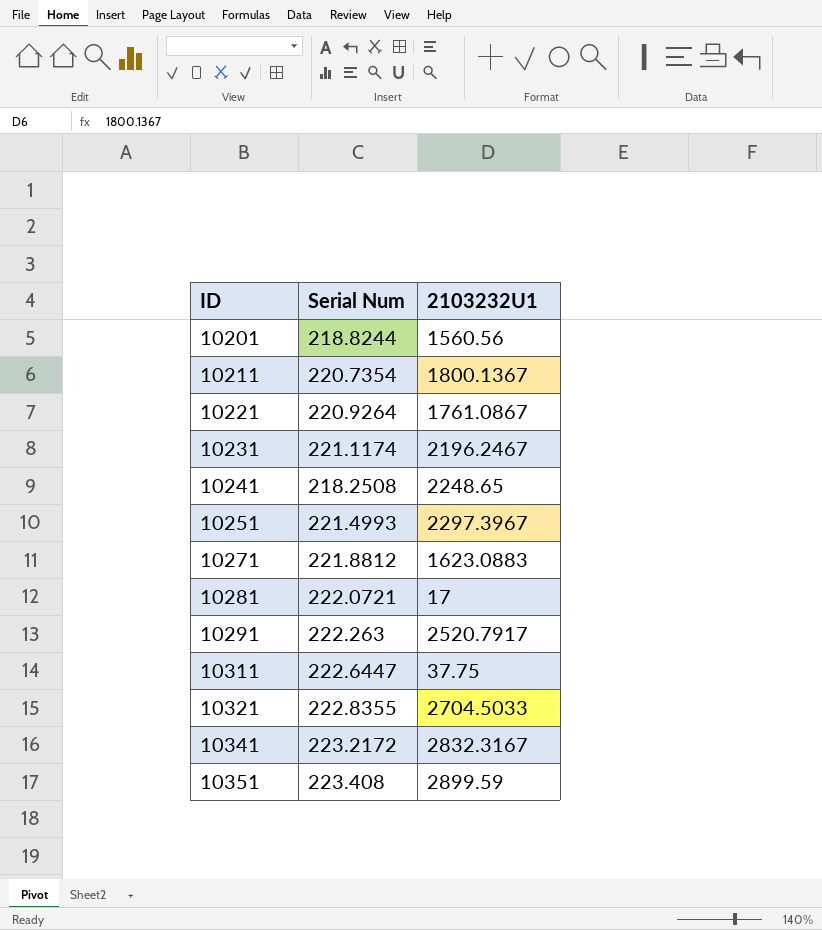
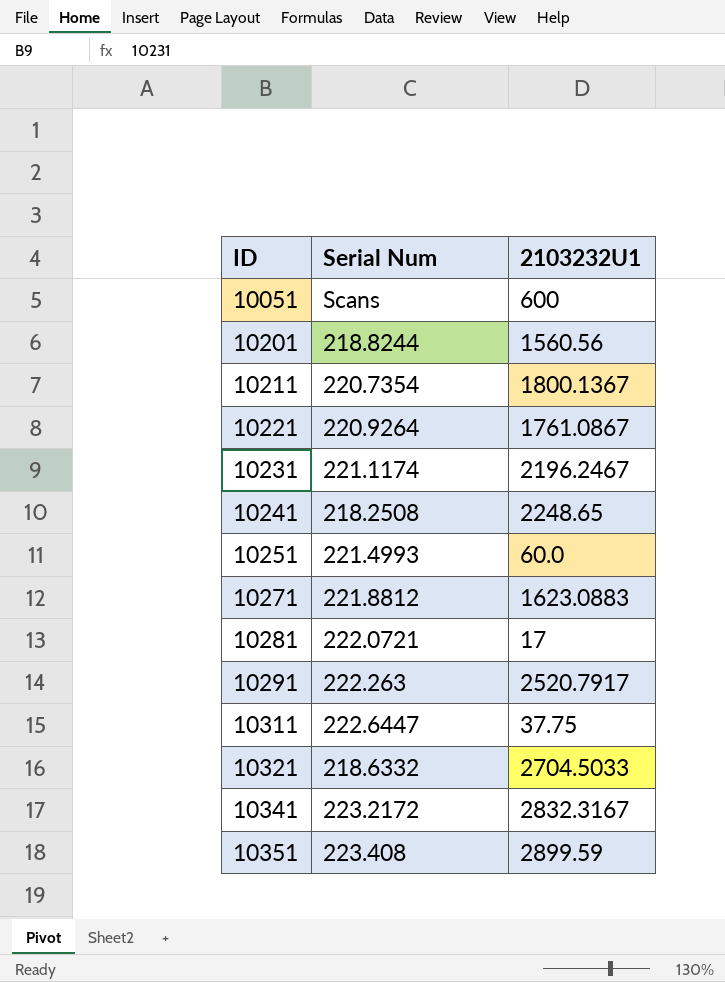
row 10051: none -> Scans | 600
10251 | 2103232U1: 2297.3967 -> 60.0
10321 | Serial Num: 222.8355 -> 218.6332

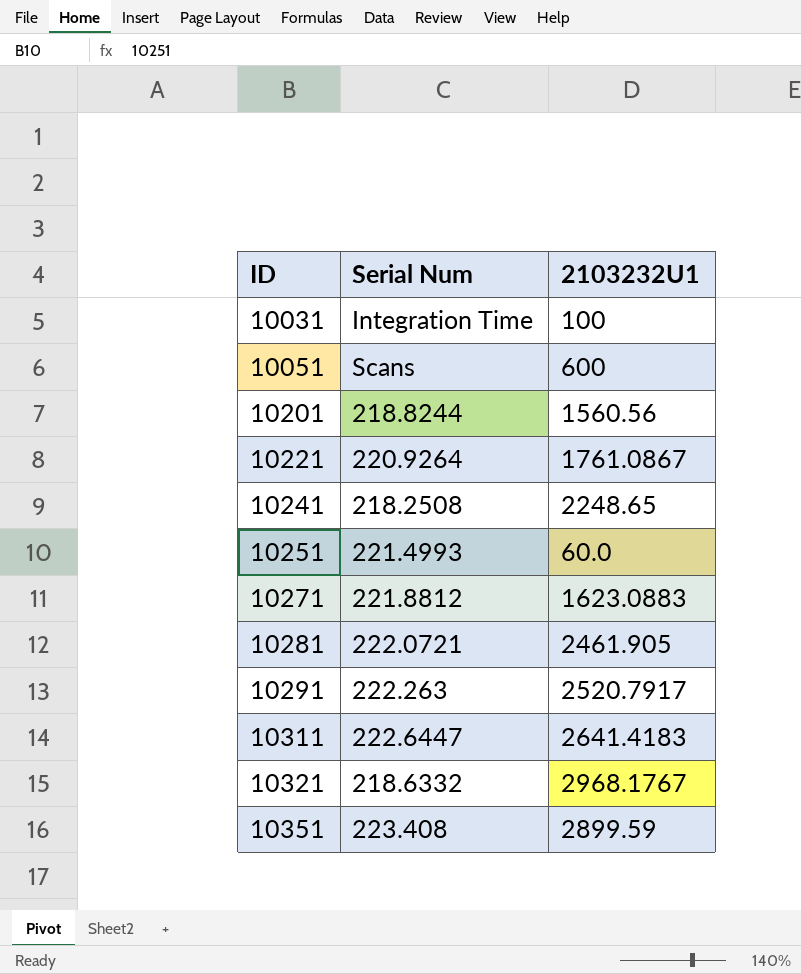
row 10211: 220.7354 | 1800.1367 -> none
row 10231: 221.1174 | 2196.2467 -> none
row 10341: 223.2172 | 2832.3167 -> none
row 10031: none -> Integration Time | 100
10281 | 2103232U1: 17 -> 2461.905
10311 | 2103232U1: 37.75 -> 2641.4183
10321 | 2103232U1: 2704.5033 -> 2968.1767

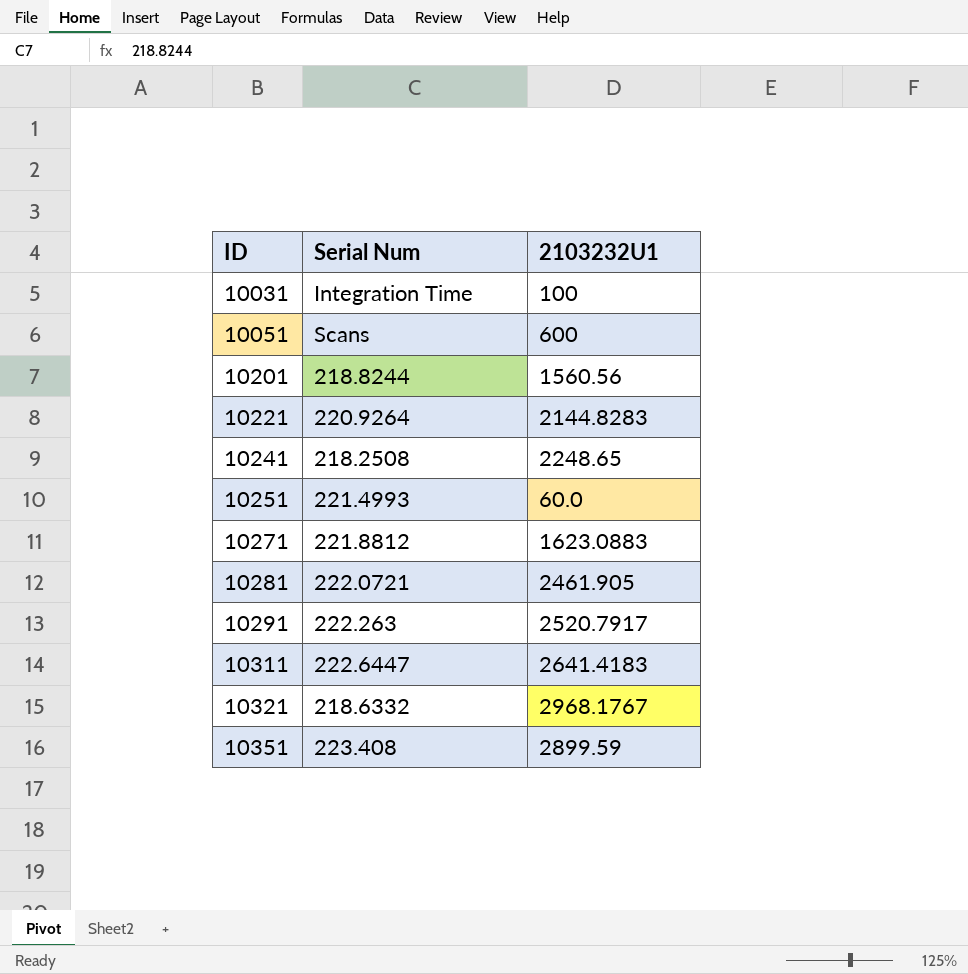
10221 | 2103232U1: 1761.0867 -> 2144.8283

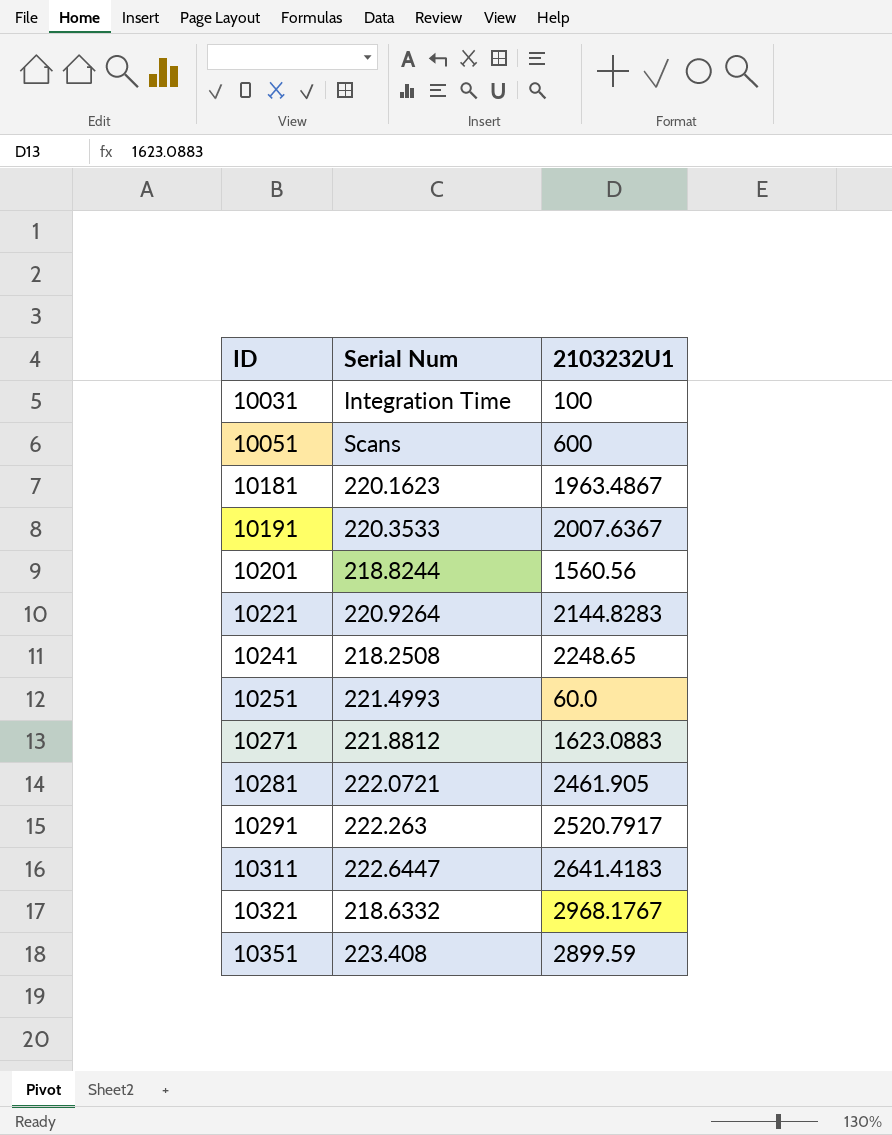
row 10181: none -> 220.1623 | 1963.4867
row 10191: none -> 220.3533 | 2007.6367

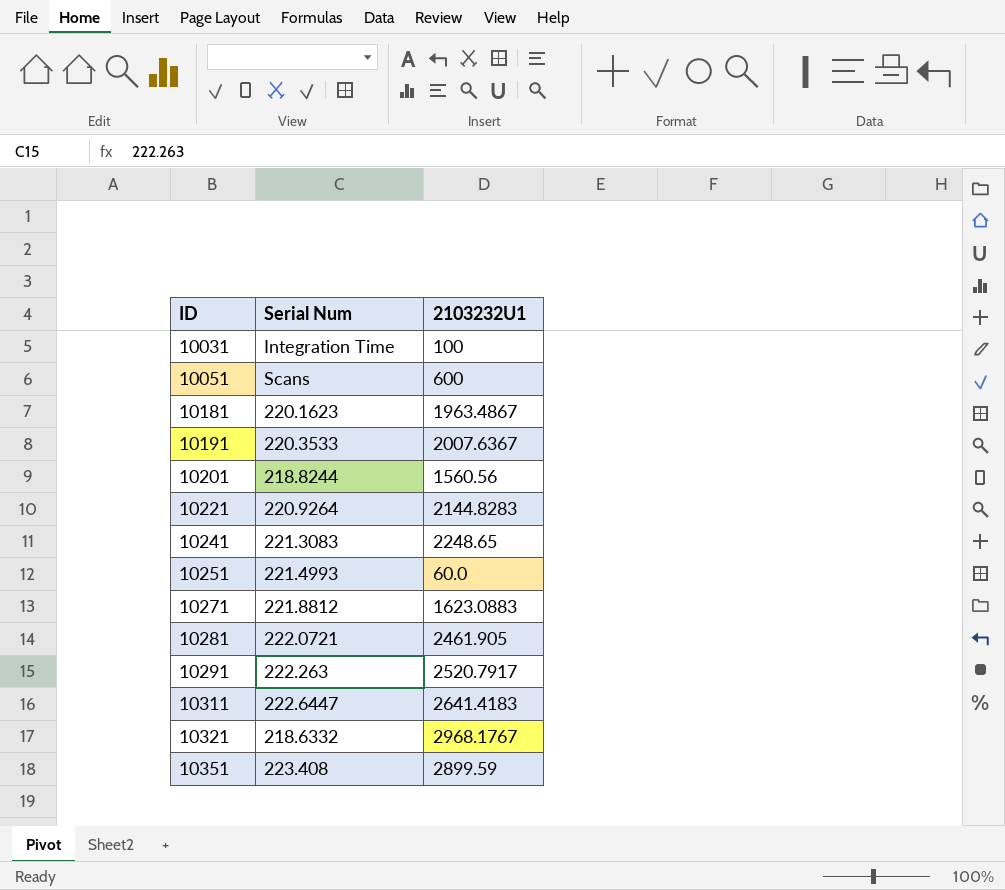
10241 | Serial Num: 218.2508 -> 221.3083

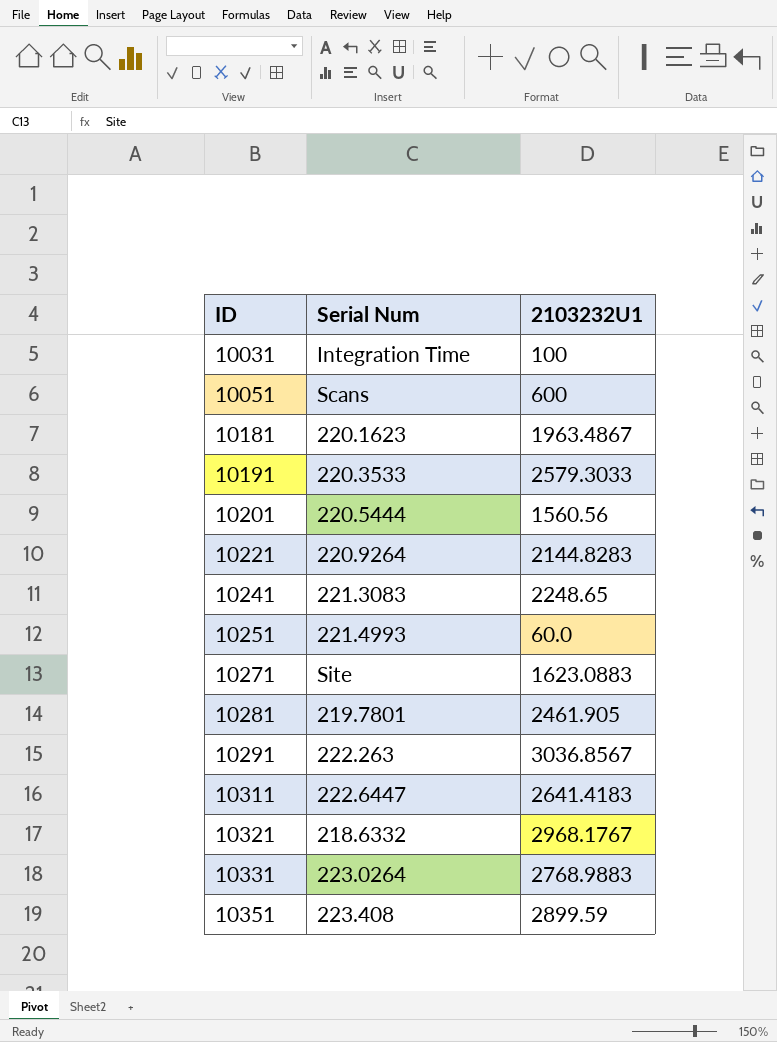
10191 | 2103232U1: 2007.6367 -> 2579.3033
10201 | Serial Num: 218.8244 -> 220.5444
10271 | Serial Num: 221.8812 -> Site
10281 | Serial Num: 222.0721 -> 219.7801
10291 | 2103232U1: 2520.7917 -> 3036.8567
row 10331: none -> 223.0264 | 2768.9883

